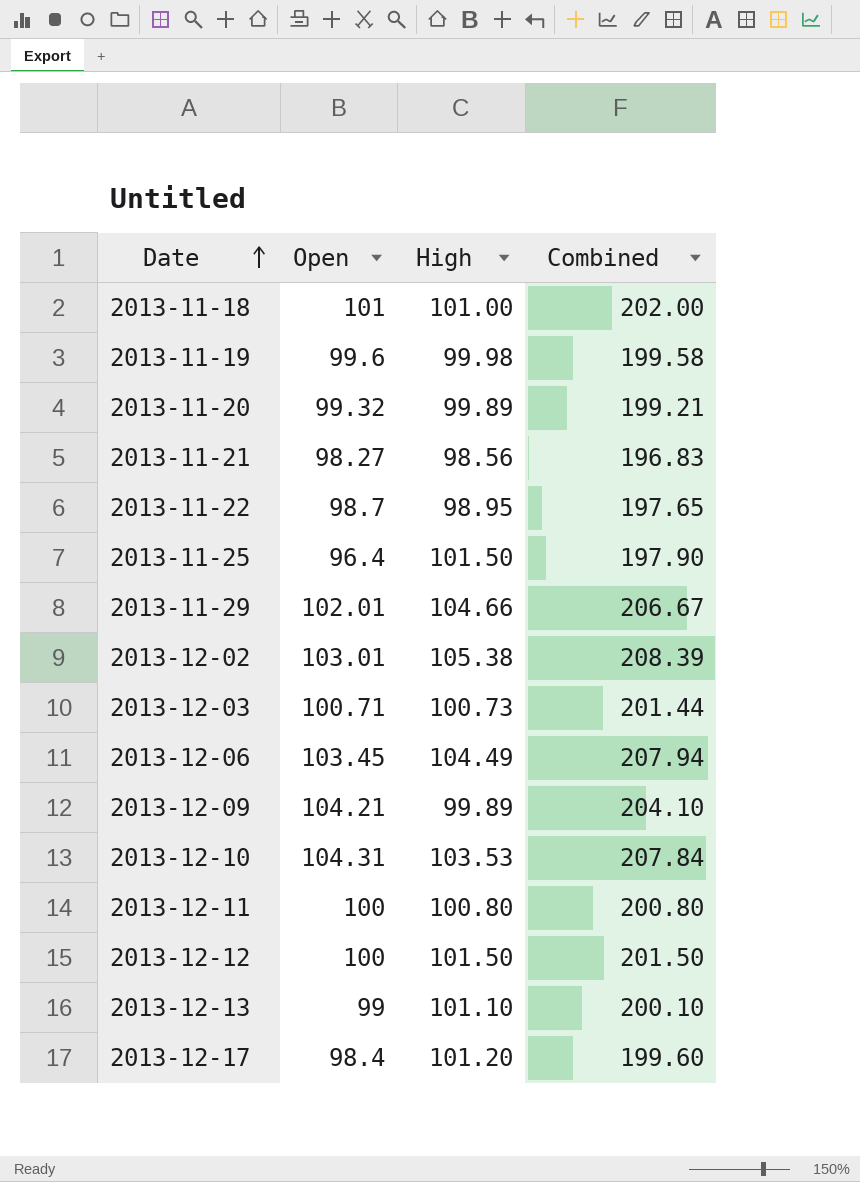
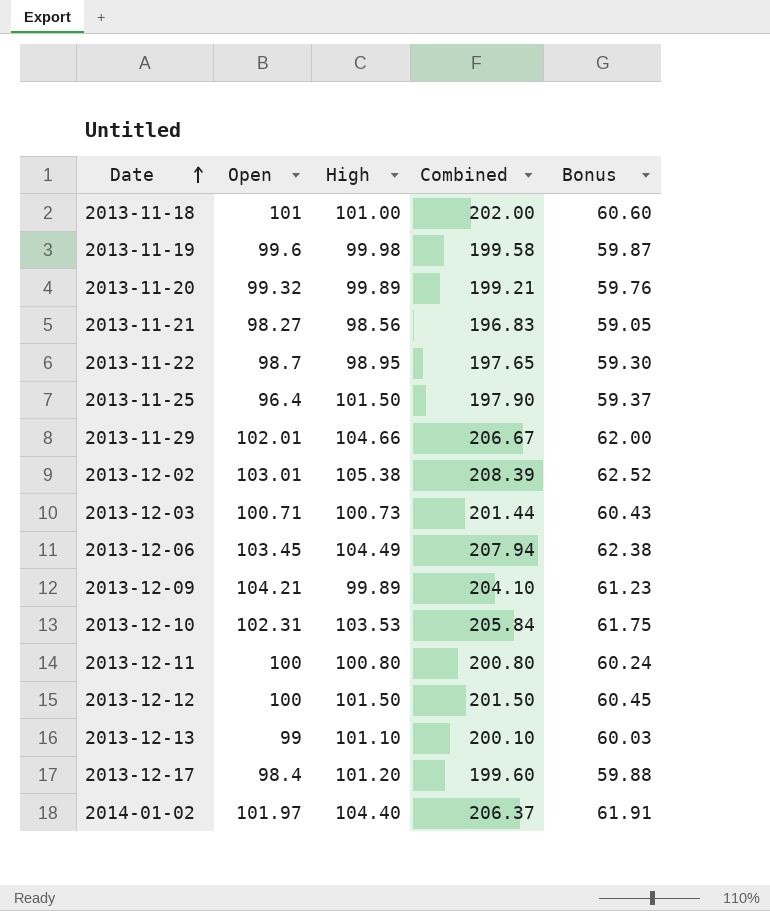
column Bonus | formula: none -> [Combined] * 0.3
2013-12-10 | Open: 104.31 -> 102.31
2013-12-10 | Combined: 207.84 -> 205.84
row 2014-01-02: none -> 101.97 | 104.40 | 206.37 | 61.91

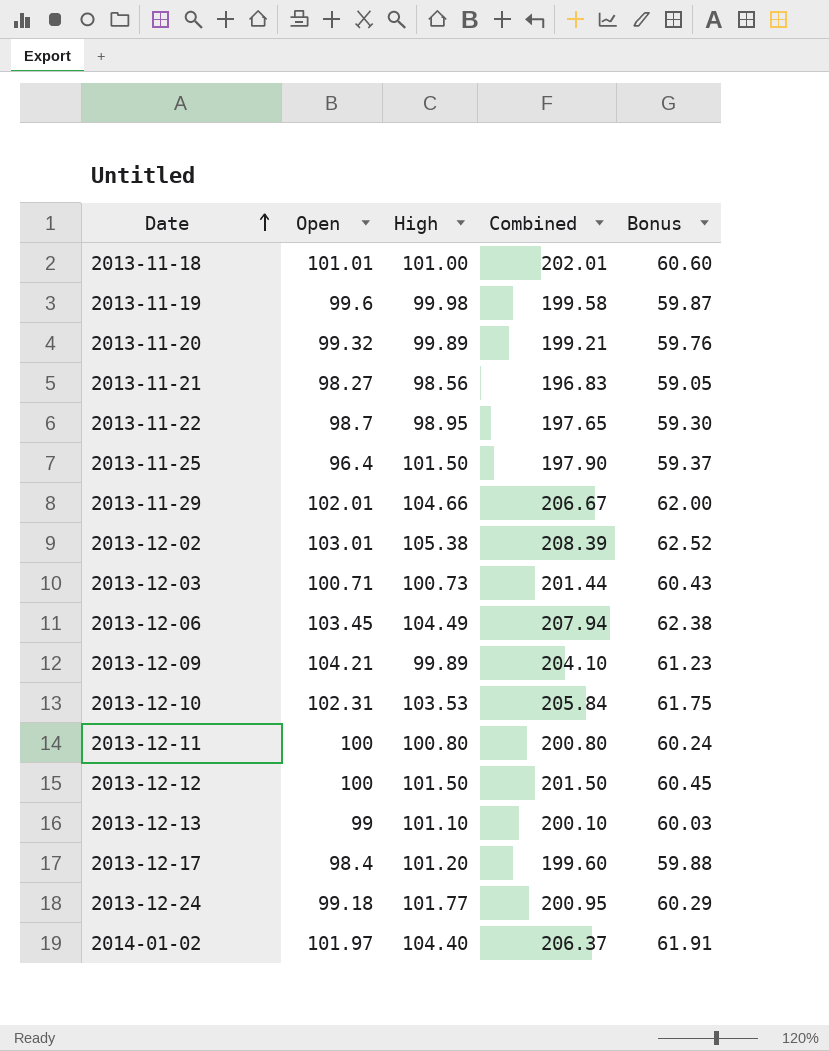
2013-11-18 | Open: 101 -> 101.01
2013-11-18 | Combined: 202.00 -> 202.01
row 2013-12-24: none -> 99.18 | 101.77 | 200.95 | 60.29

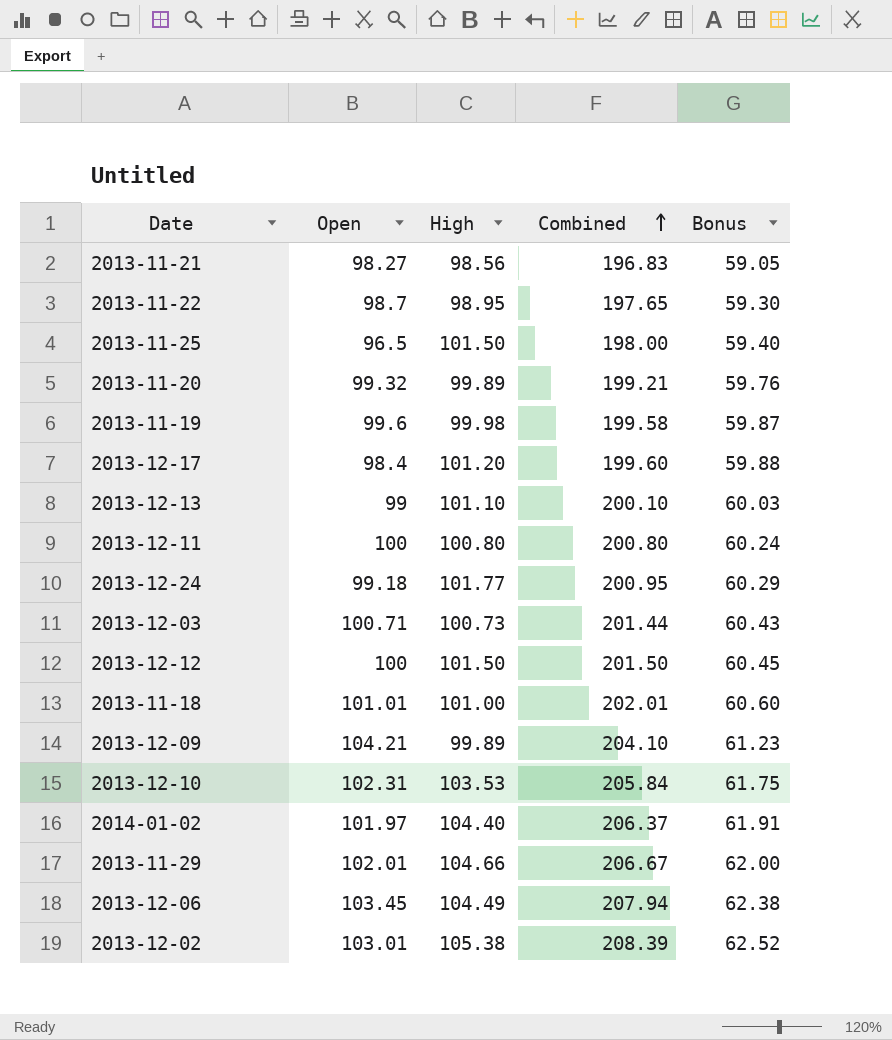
row order: Date ascending -> Combined ascending
2013-11-25 | Open: 96.4 -> 96.5
2013-11-25 | Combined: 197.90 -> 198.00
2013-11-25 | Bonus: 59.37 -> 59.40

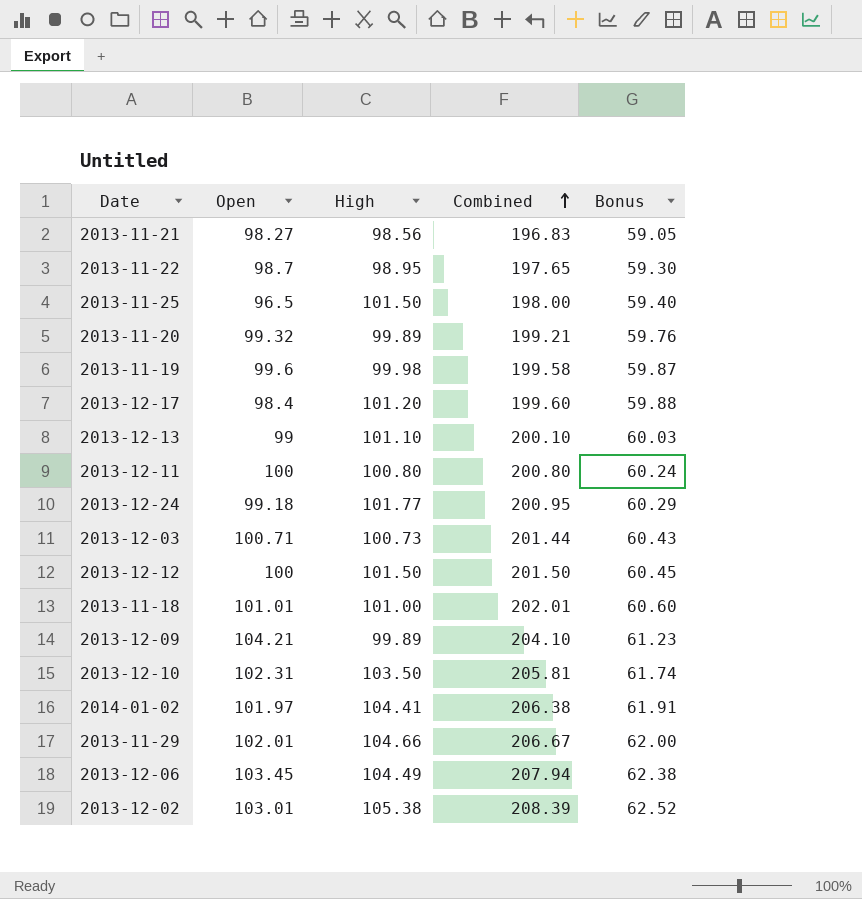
2013-12-10 | High: 103.53 -> 103.50
2013-12-10 | Combined: 205.84 -> 205.81
2013-12-10 | Bonus: 61.75 -> 61.74
2014-01-02 | High: 104.40 -> 104.41
2014-01-02 | Combined: 206.37 -> 206.38

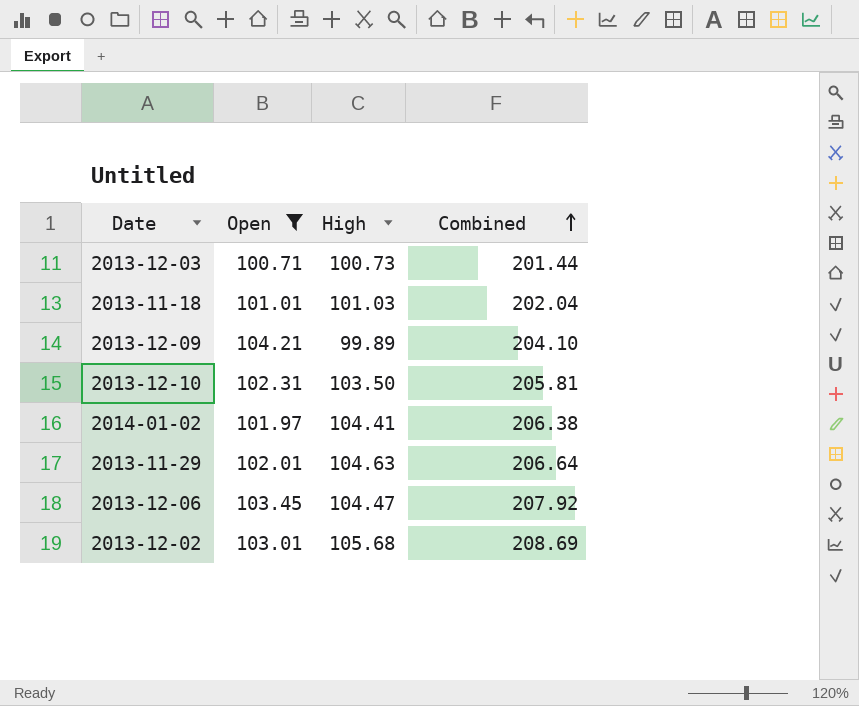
filter: none -> Open >= 100.71
column Bonus | formula: [Combined] * 0.3 -> none
2013-11-18 | High: 101.00 -> 101.03
2013-11-18 | Combined: 202.01 -> 202.04
2013-11-29 | High: 104.66 -> 104.63
2013-11-29 | Combined: 206.67 -> 206.64
2013-12-06 | High: 104.49 -> 104.47
2013-12-06 | Combined: 207.94 -> 207.92
2013-12-02 | High: 105.38 -> 105.68
2013-12-02 | Combined: 208.39 -> 208.69

